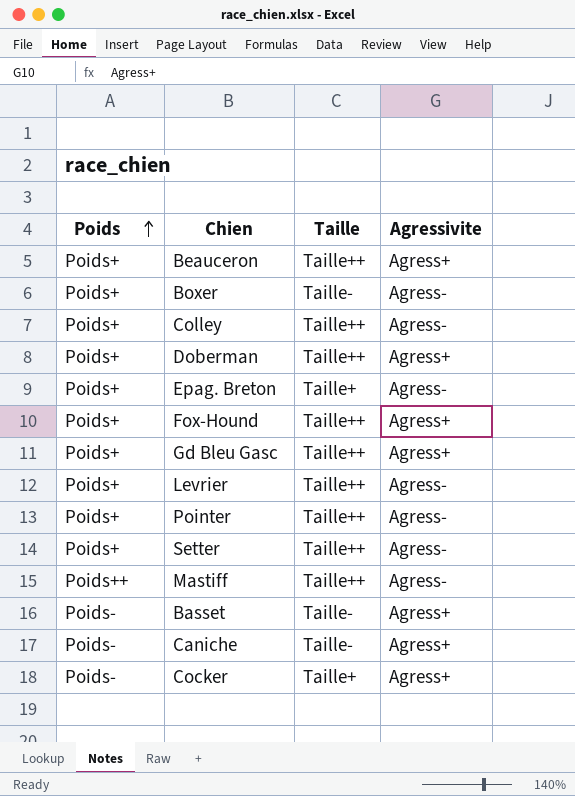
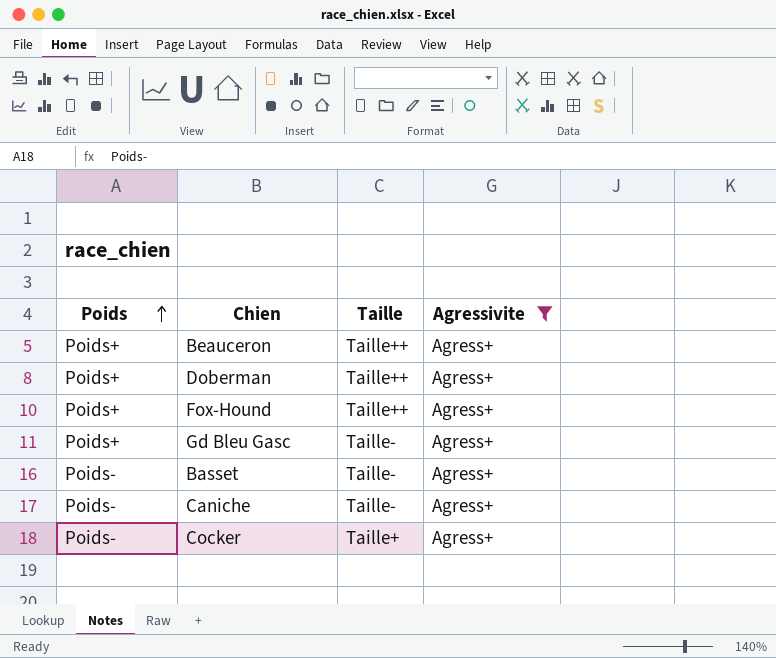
filter: none -> Agressivite = Agress+
Gd Bleu Gasc | Taille: Taille++ -> Taille-

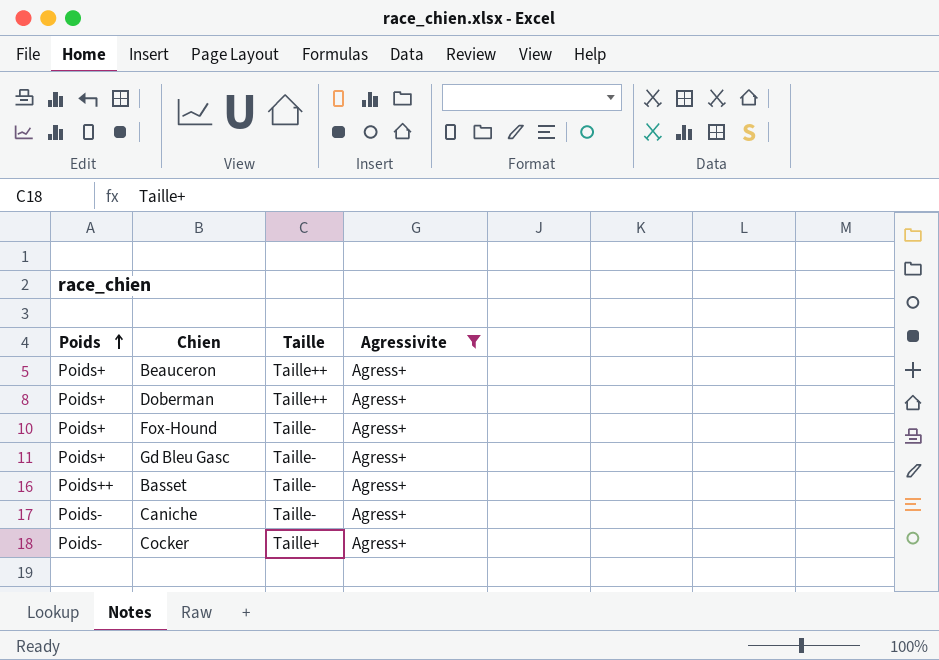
Fox-Hound | Taille: Taille++ -> Taille-
Basset | Poids: Poids- -> Poids++

